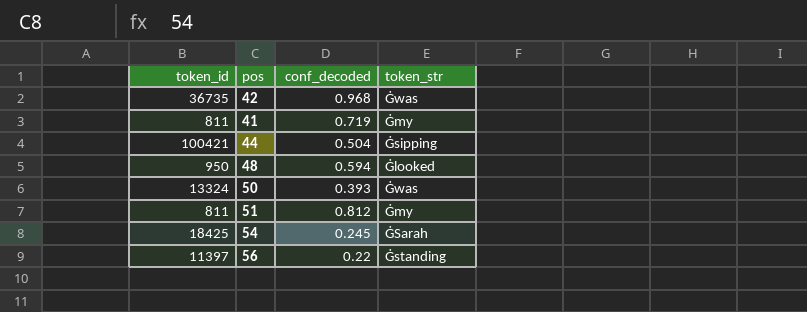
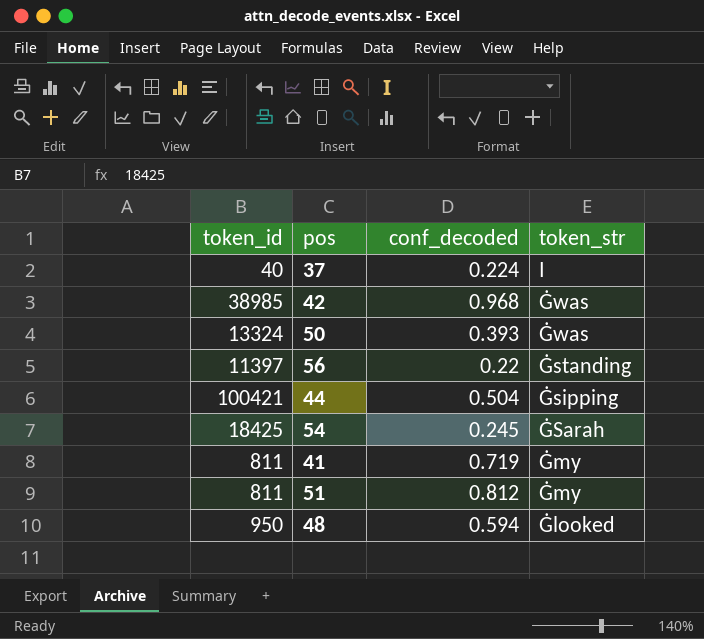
row order: none -> token_str descending
row 37: none -> 40 | 0.224 | I
42 | token_id: 36735 -> 38985

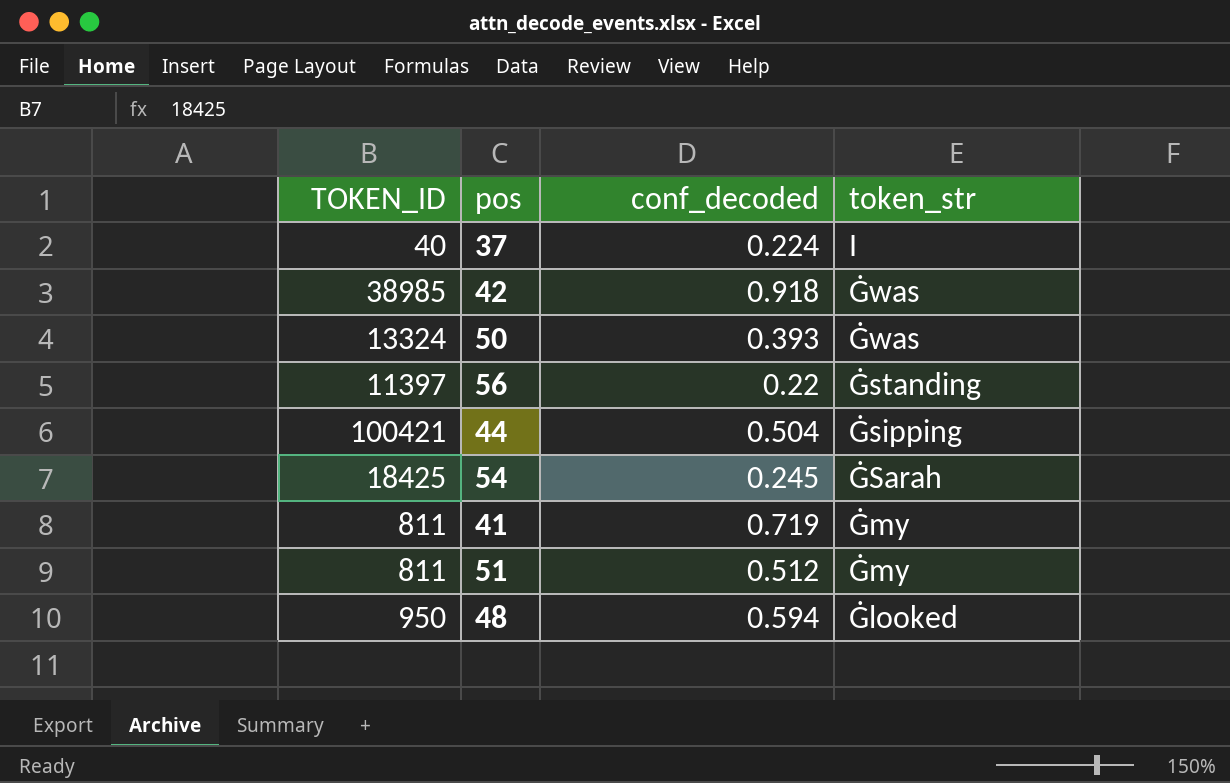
column name: token_id -> TOKEN_ID
42 | conf_decoded: 0.968 -> 0.918
51 | conf_decoded: 0.812 -> 0.512

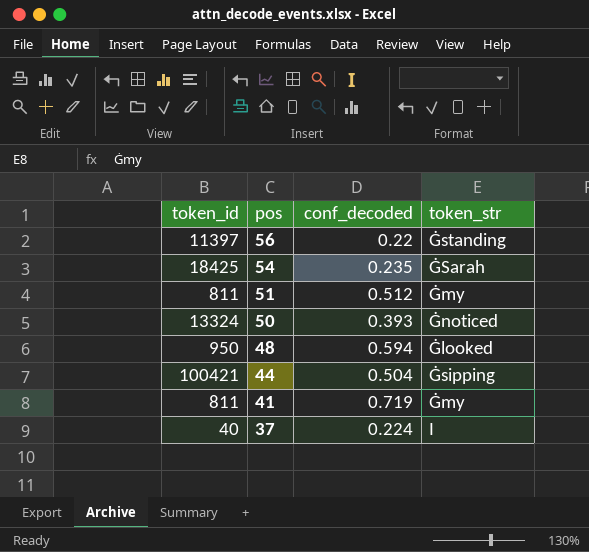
row order: token_str descending -> pos descending
column name: TOKEN_ID -> token_id
row 42: 38985 | 0.918 | Ġwas -> none
54 | conf_decoded: 0.245 -> 0.235
50 | token_str: Ġwas -> Ġnoticed

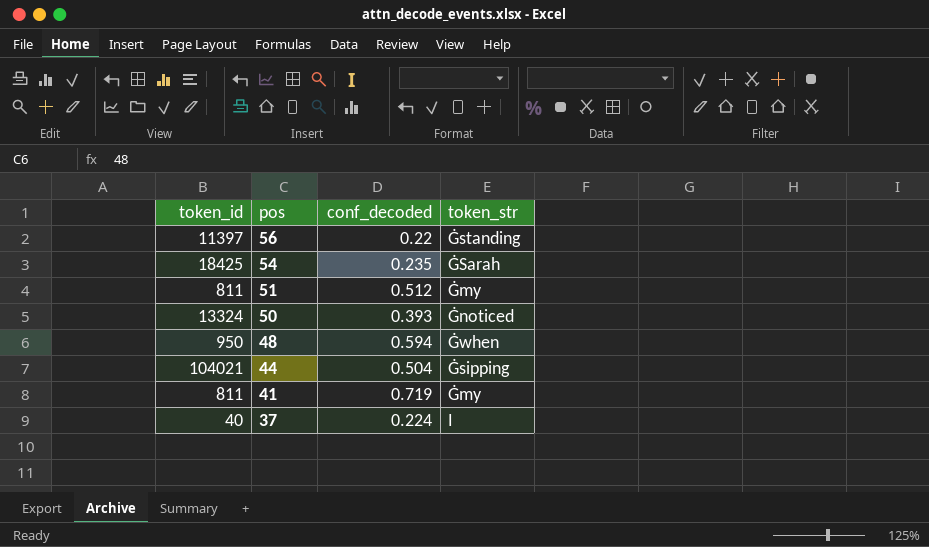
48 | token_str: Ġlooked -> Ġwhen
44 | token_id: 100421 -> 104021

